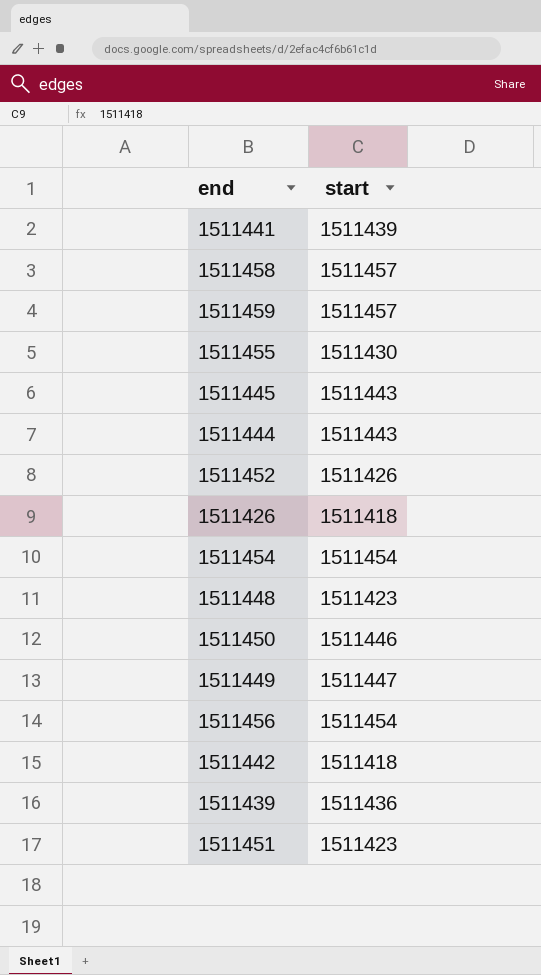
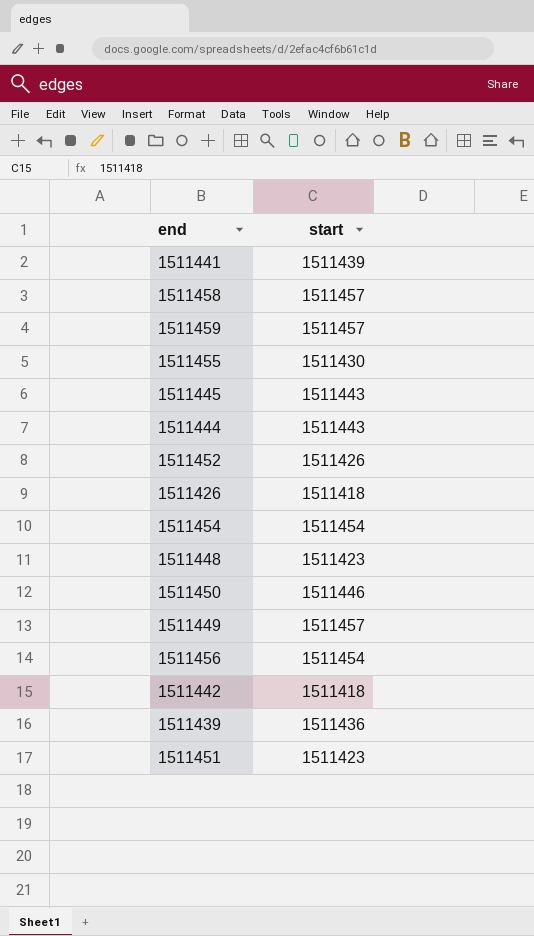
1511449 | start: 1511447 -> 1511457

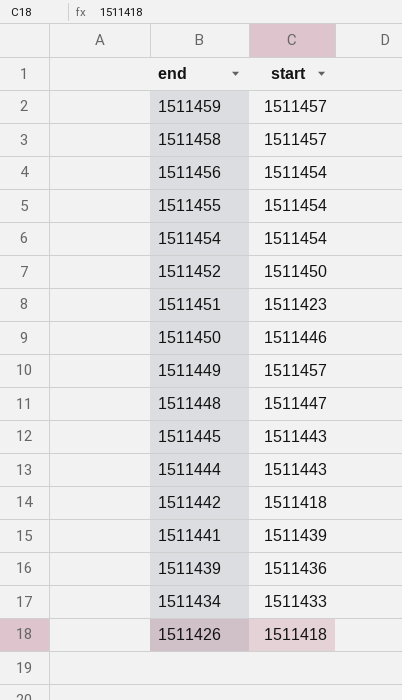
row order: none -> end descending
1511455 | start: 1511430 -> 1511454
1511452 | start: 1511426 -> 1511450
1511448 | start: 1511423 -> 1511447
row 1511434: none -> 1511433

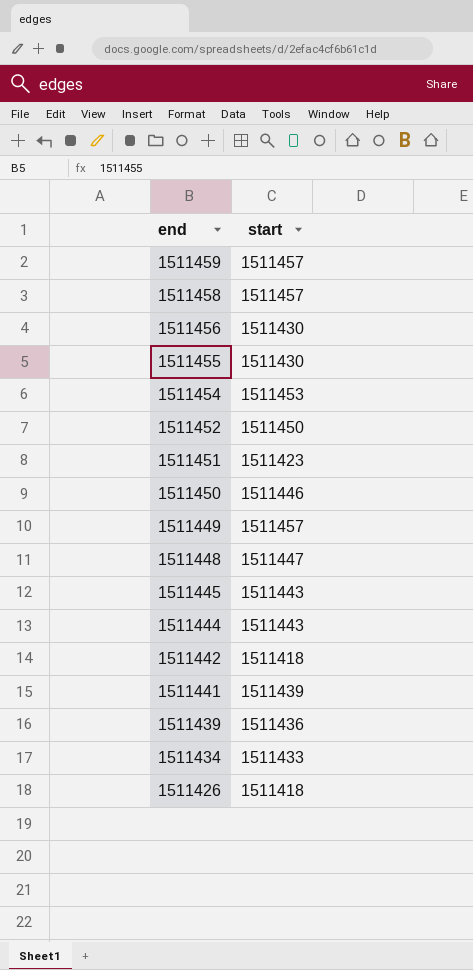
1511456 | start: 1511454 -> 1511430
1511455 | start: 1511454 -> 1511430
1511454 | start: 1511454 -> 1511453

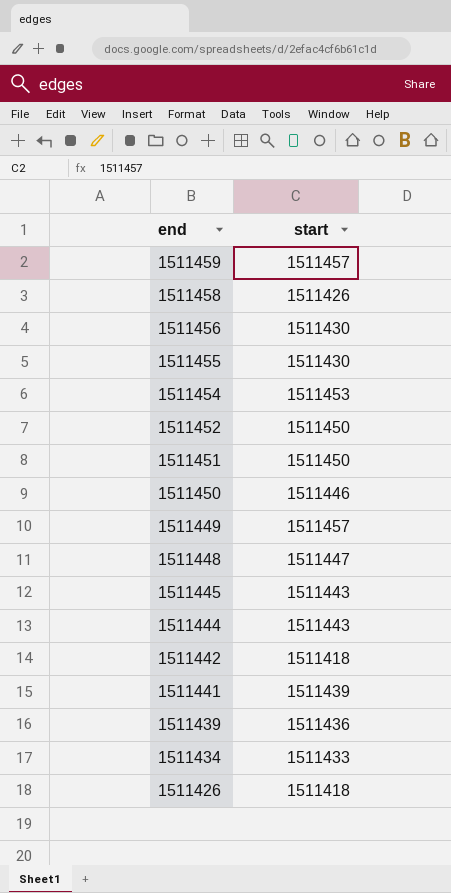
1511458 | start: 1511457 -> 1511426
1511451 | start: 1511423 -> 1511450

